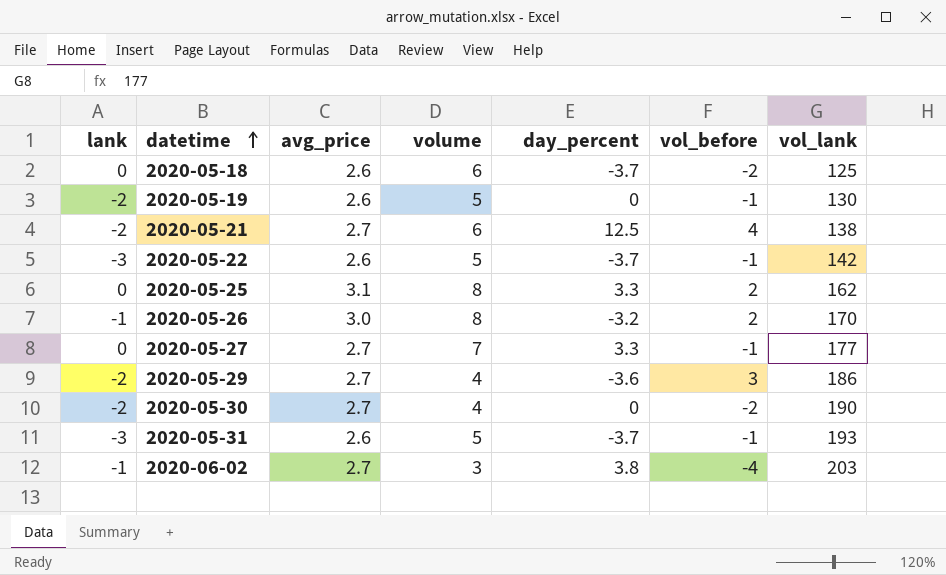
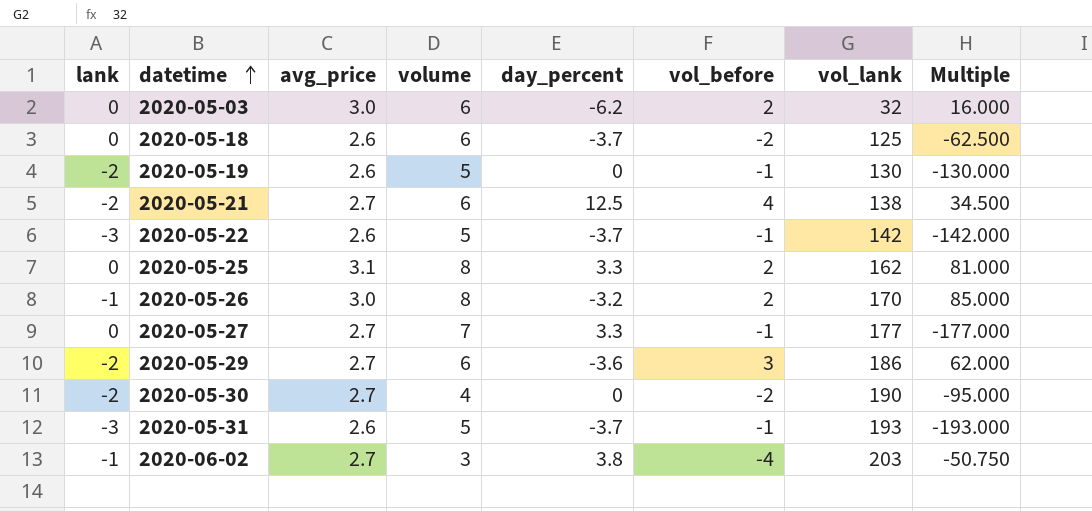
column Multiple | formula: none -> [vol_lank] / [vol_before]
row 2020-05-03: none -> 0 | 3.0 | 6 | -6.2 | 2 | 32 | 16.000
2020-05-29 | volume: 4 -> 6

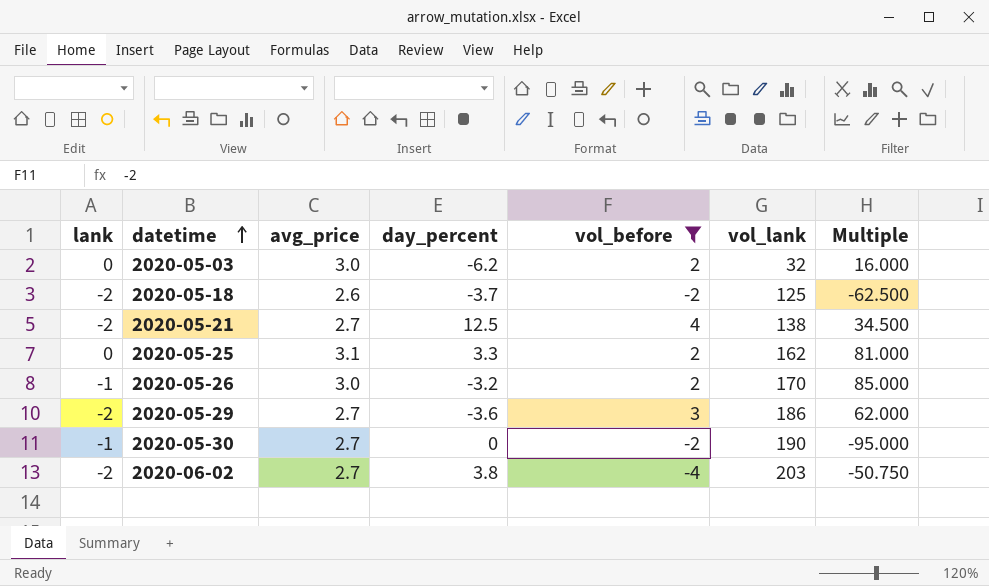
filter: none -> vol_before != -1
column volume | position: 4 -> none
2020-05-18 | lank: 0 -> -2
2020-05-30 | lank: -2 -> -1
2020-06-02 | lank: -1 -> -2

